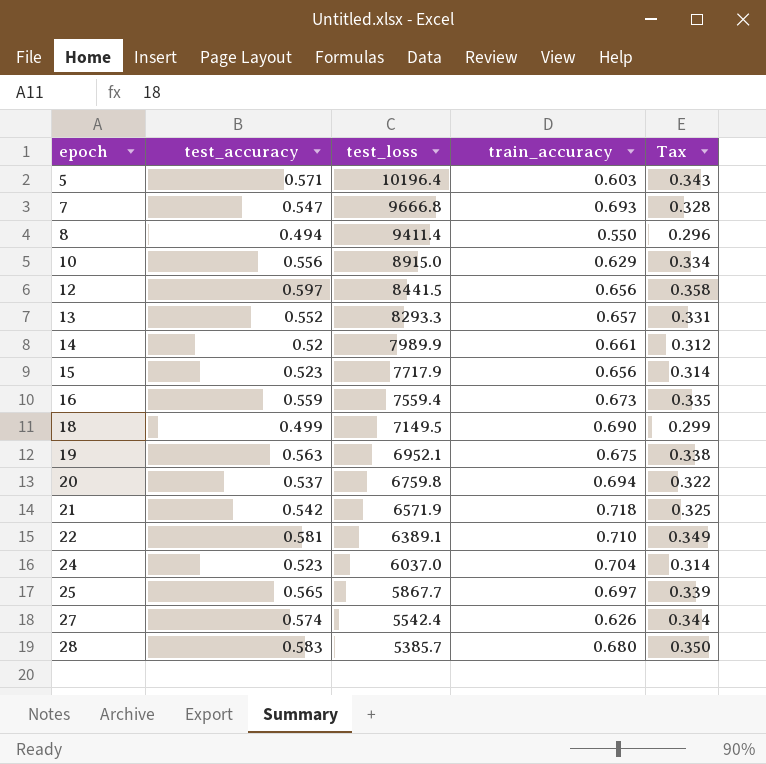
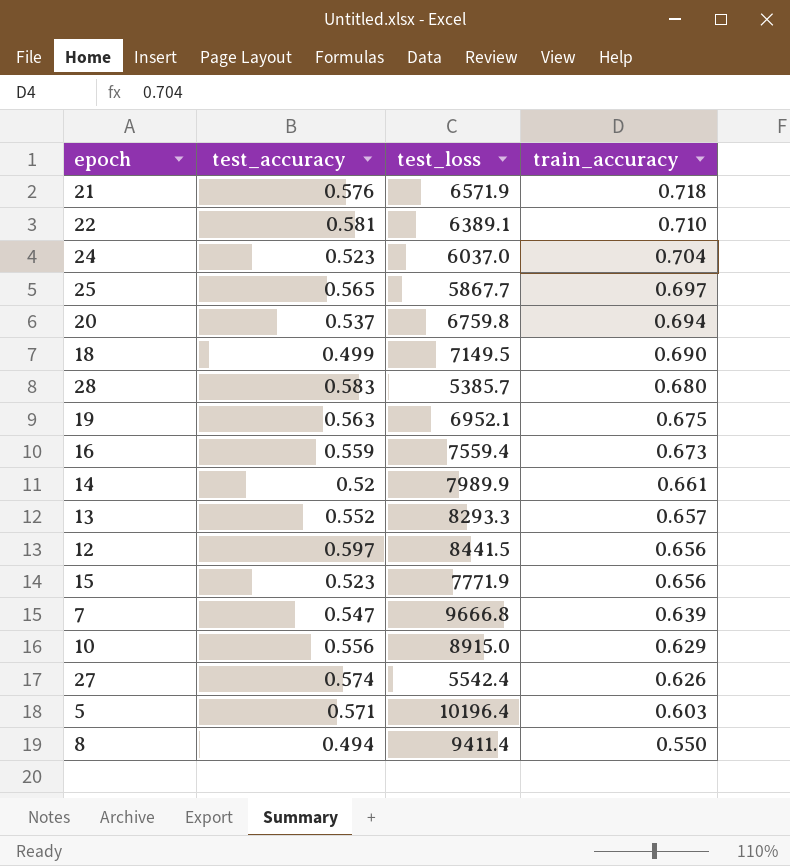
row order: epoch ascending -> train_accuracy descending
column Tax | formula: [test_accuracy] * 0.6 -> none
21 | test_accuracy: 0.542 -> 0.576
15 | test_loss: 7717.9 -> 7771.9
7 | train_accuracy: 0.693 -> 0.639

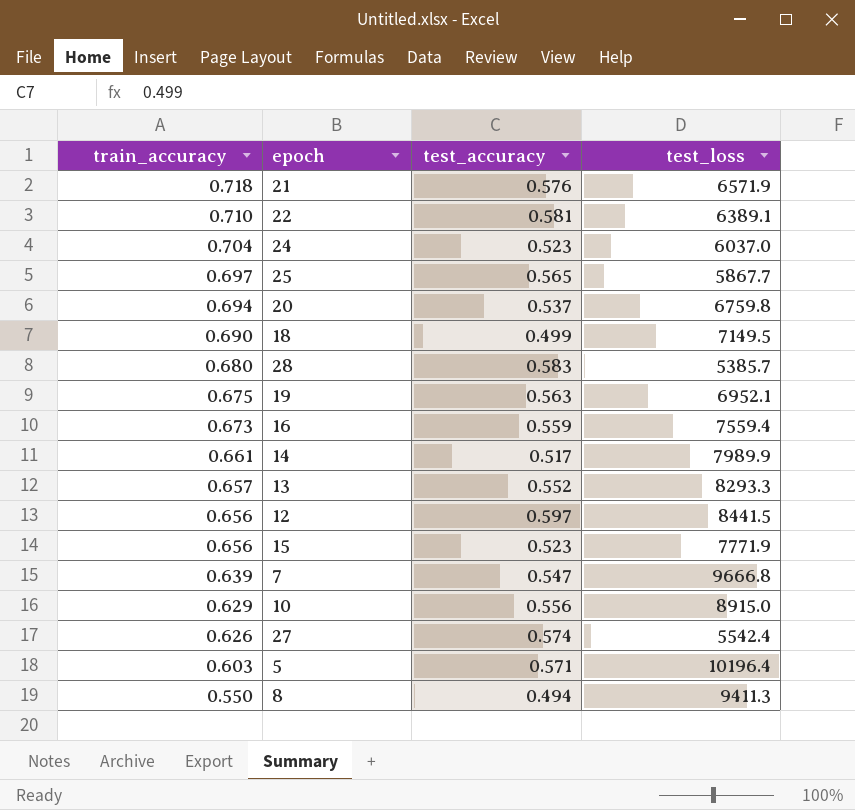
column train_accuracy | position: 4 -> 1
14 | test_accuracy: 0.52 -> 0.517
8 | test_loss: 9411.4 -> 9411.3

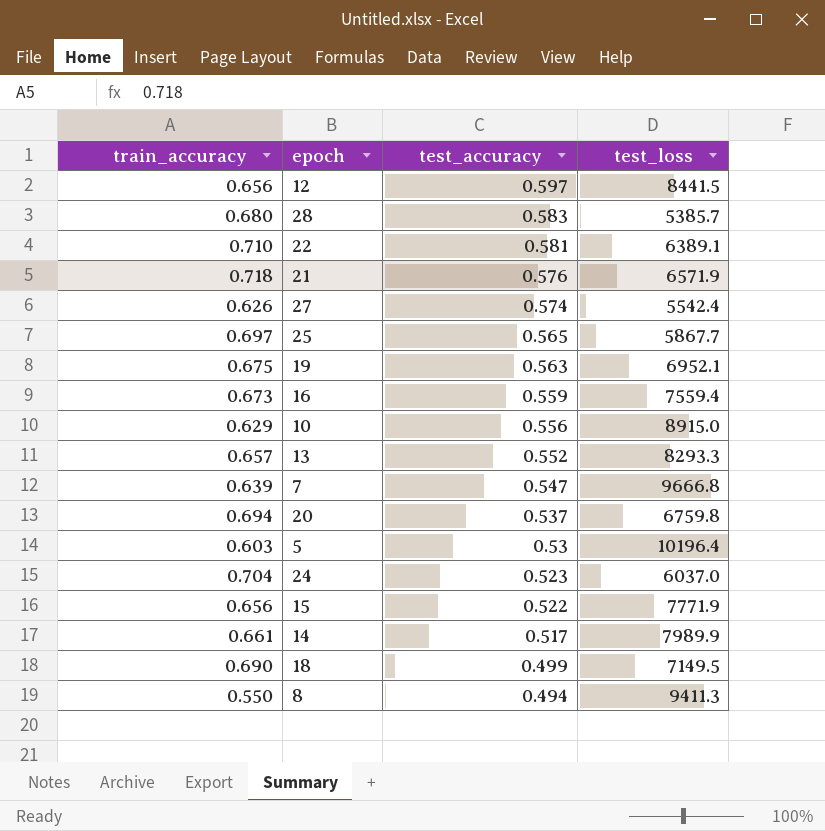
row order: train_accuracy descending -> test_accuracy descending
5 | test_accuracy: 0.571 -> 0.53
15 | test_accuracy: 0.523 -> 0.522

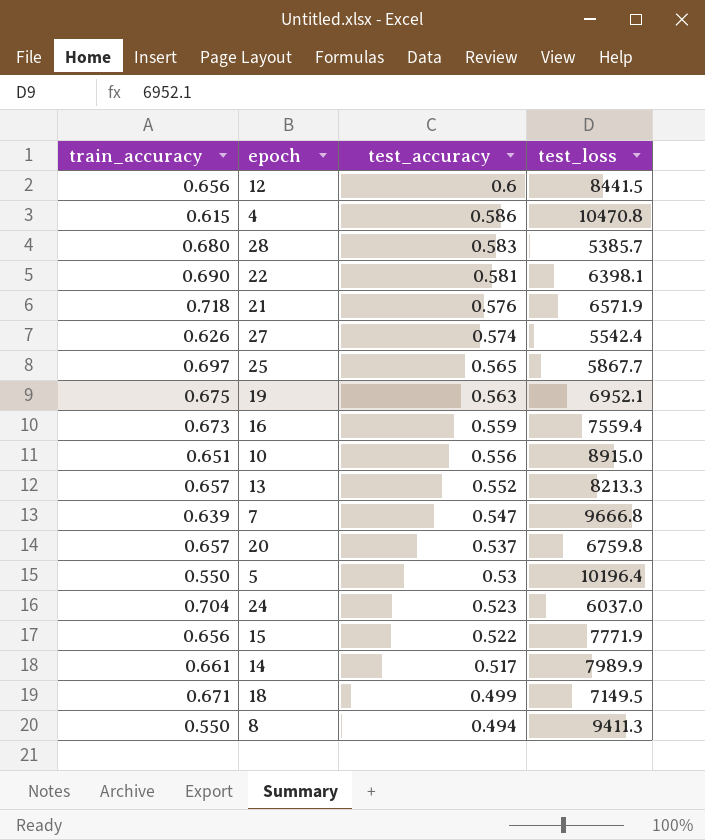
12 | test_accuracy: 0.597 -> 0.6
row 4: none -> 0.615 | 0.586 | 10470.8
22 | train_accuracy: 0.710 -> 0.690
22 | test_loss: 6389.1 -> 6398.1
10 | train_accuracy: 0.629 -> 0.651
13 | test_loss: 8293.3 -> 8213.3
20 | train_accuracy: 0.694 -> 0.657
5 | train_accuracy: 0.603 -> 0.550
18 | train_accuracy: 0.690 -> 0.671

